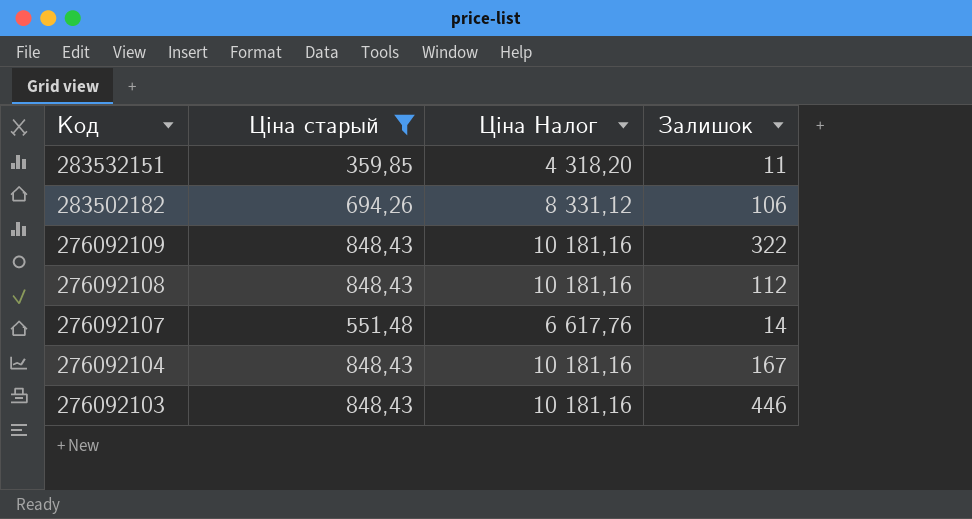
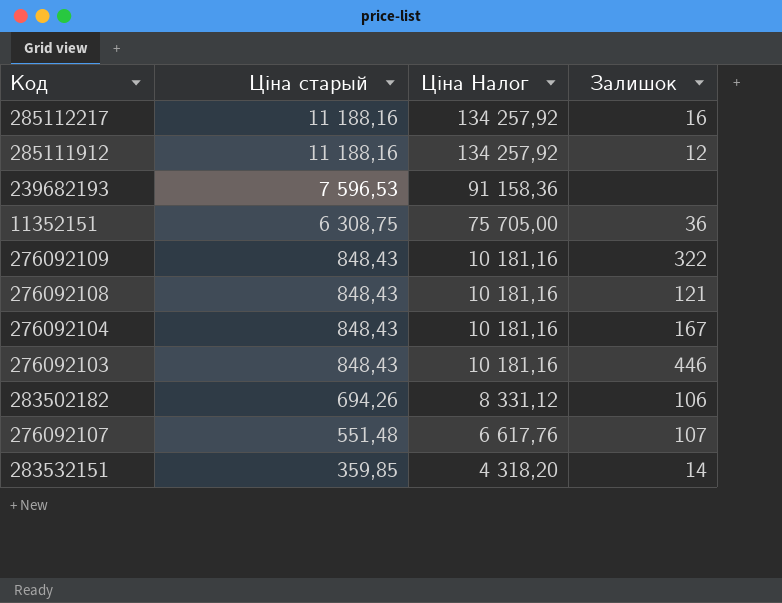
filter: Ціна старый <= 848,43 -> none
row order: Код descending -> Ціна старый descending
276092108 | Залишок: 112 -> 121
276092107 | Залишок: 14 -> 107
283532151 | Залишок: 11 -> 14

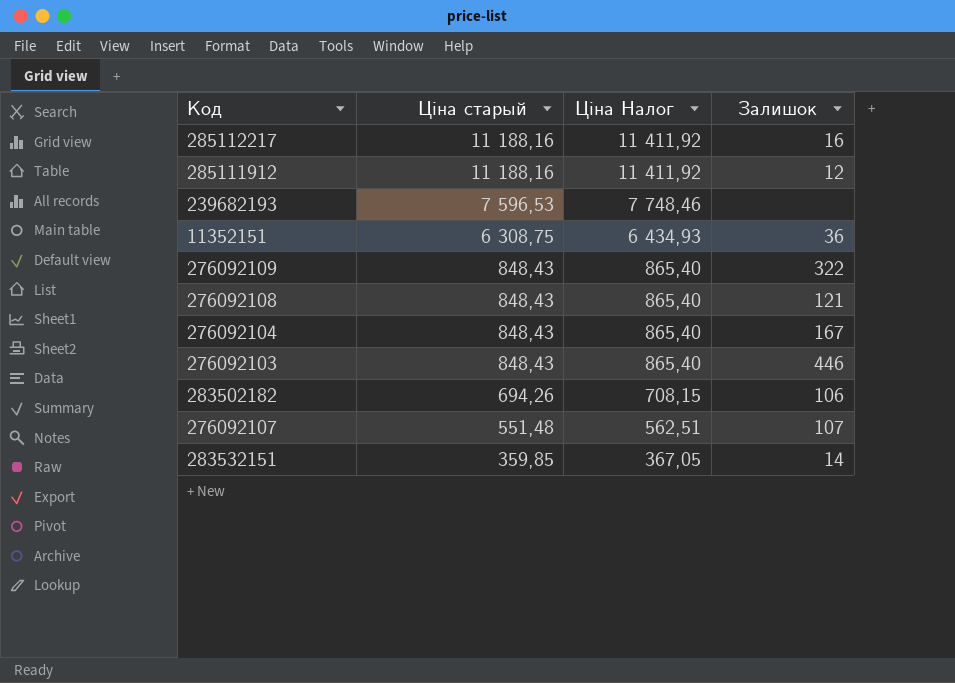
column Ціна Налог | formula: [Ціна старый] * 12 -> [Ціна старый] * 1,02

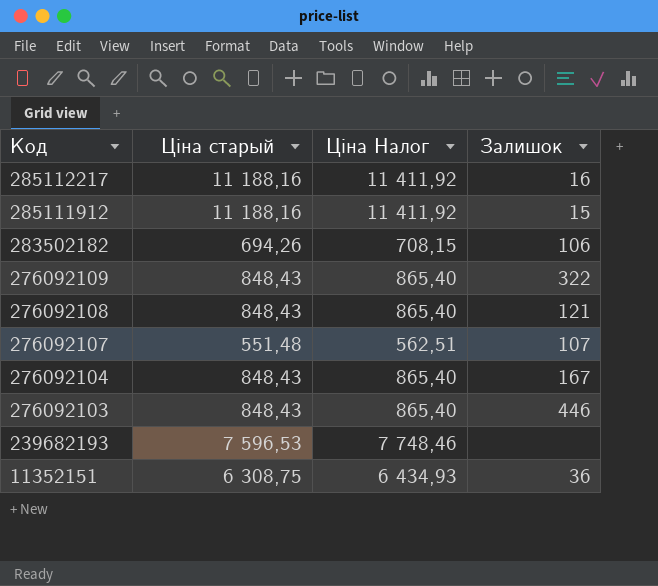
row order: Ціна старый descending -> Код descending
row 283532151: 359,85 | 367,05 | 14 -> none
285111912 | Залишок: 12 -> 15

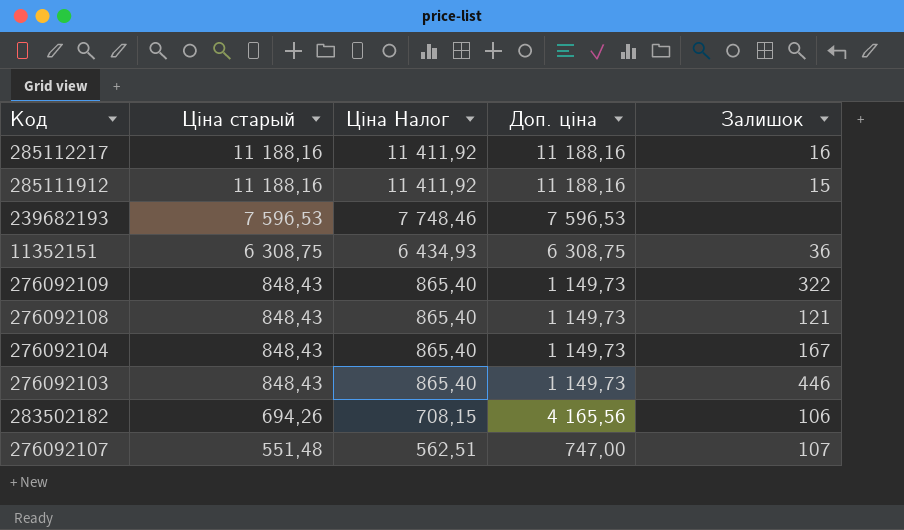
row order: Код descending -> Ціна старый descending
column Доп. ціна | position: none -> 4

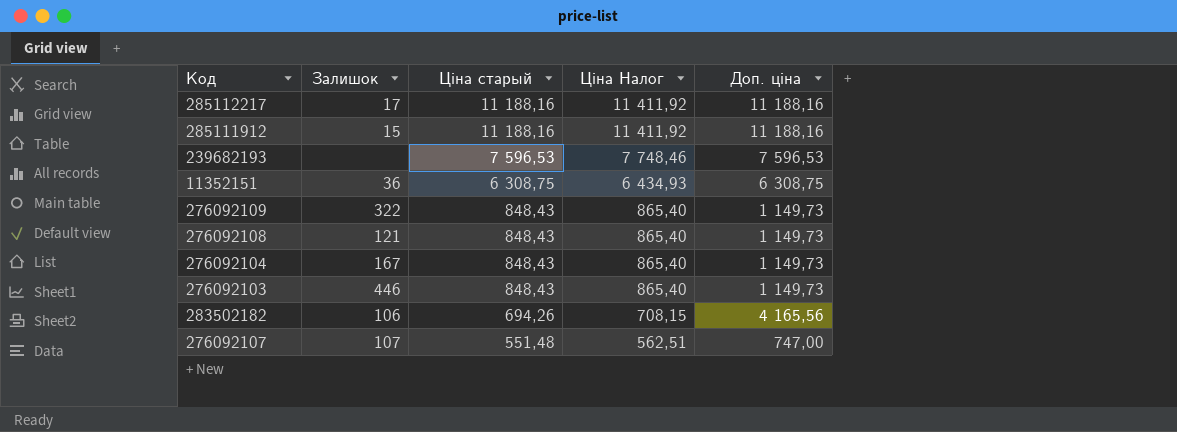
column Залишок | position: 5 -> 2
285112217 | Залишок: 16 -> 17

